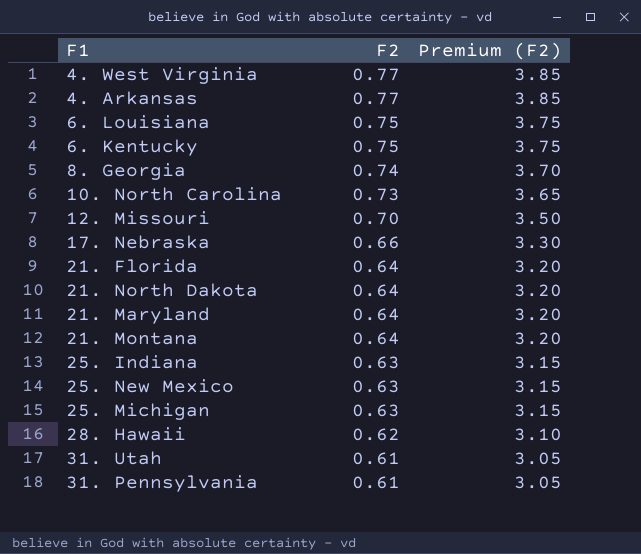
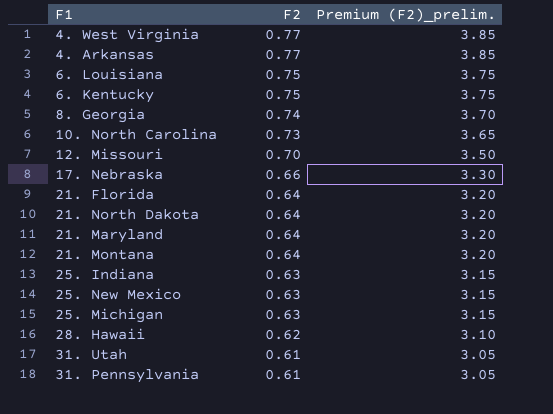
column name: Premium (F2) -> Premium (F2)_prelim.

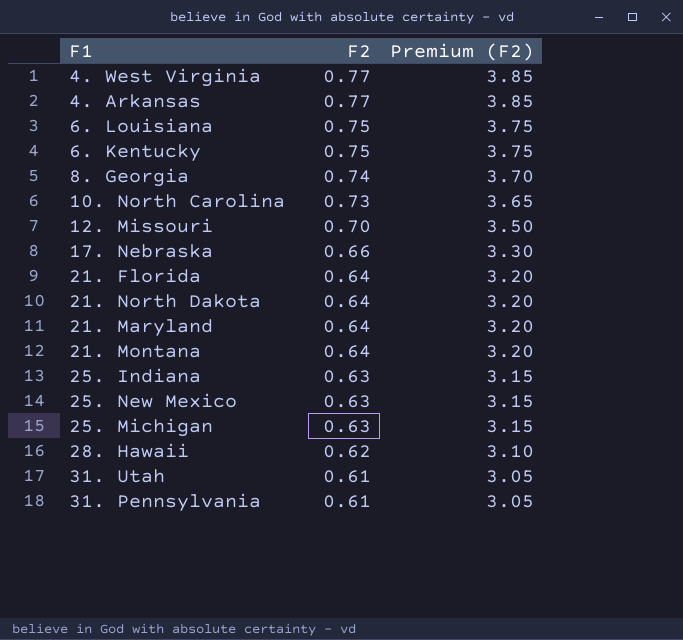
column name: Premium (F2)_prelim. -> Premium (F2)

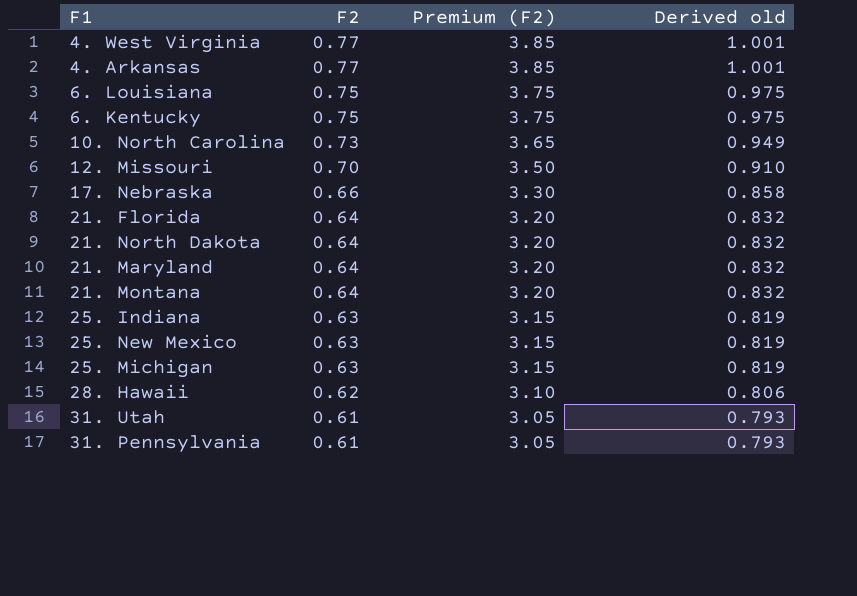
column Derived old | formula: none -> [F2] * 1.3
row 8. Georgia: 0.74 | 3.70 -> none

